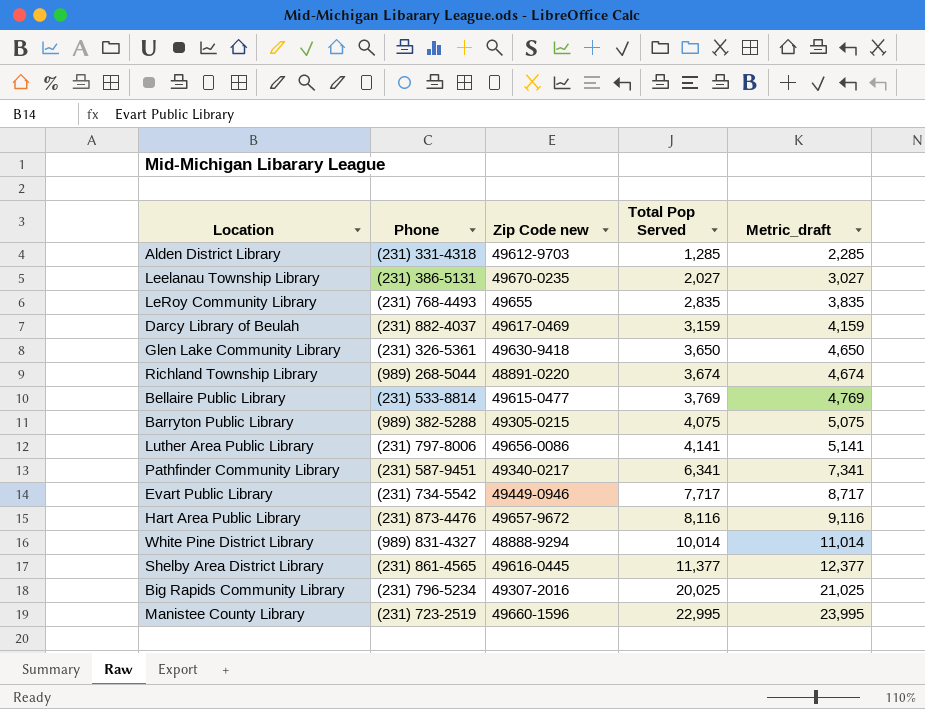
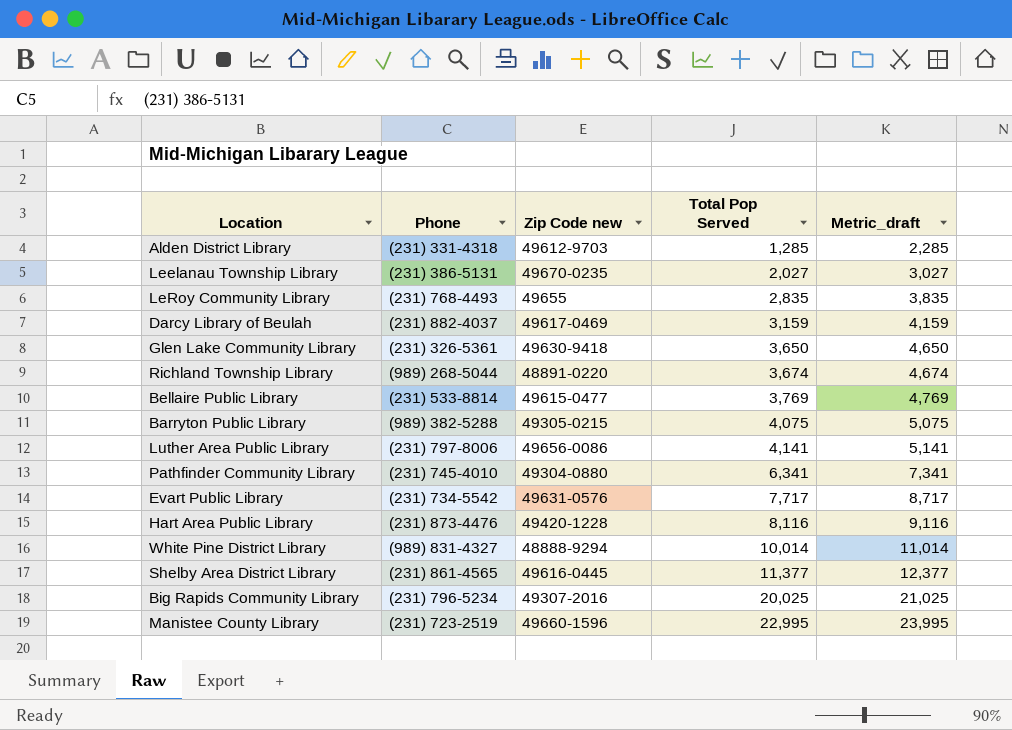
Pathfinder Community Library | Phone: (231) 587-9451 -> (231) 745-4010
Pathfinder Community Library | Zip Code new: 49340-0217 -> 49304-0880
Evart Public Library | Zip Code new: 49449-0946 -> 49631-0576
Hart Area Public Library | Zip Code new: 49657-9672 -> 49420-1228

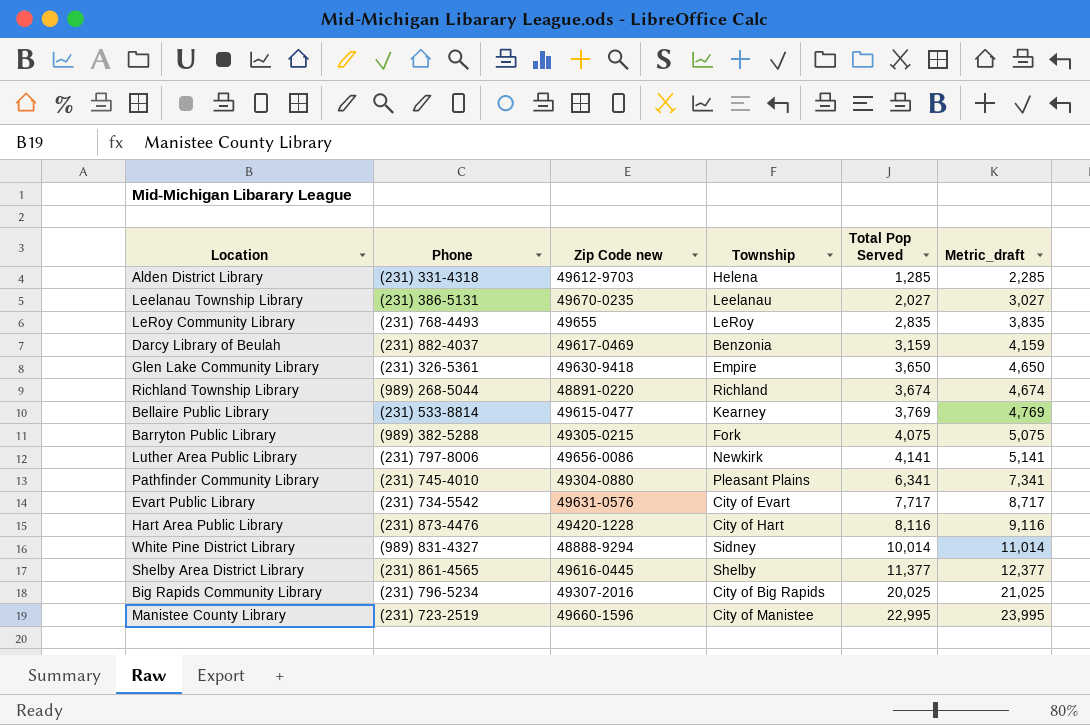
column Township | position: none -> 4

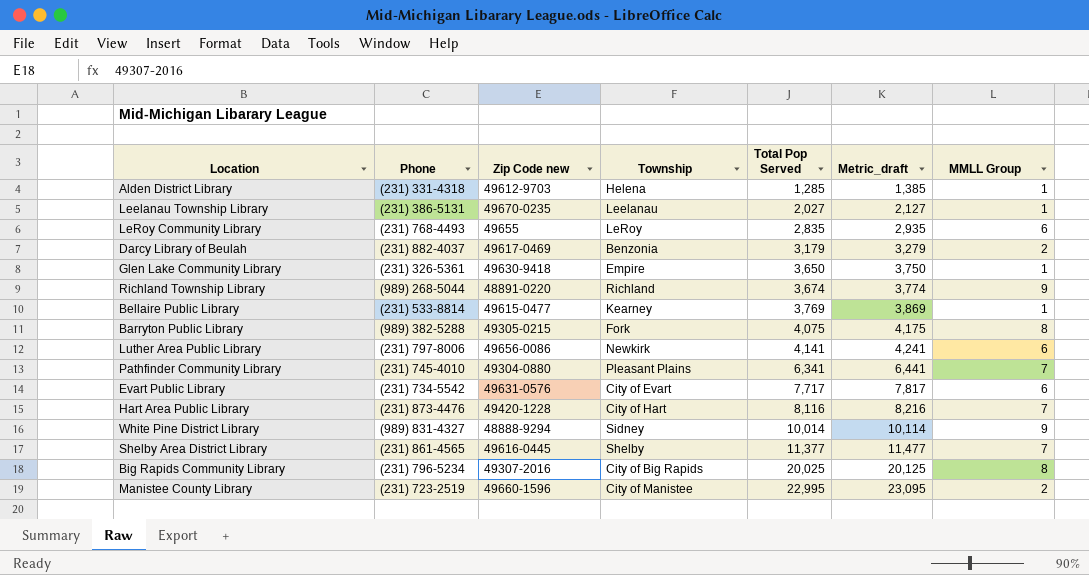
column Metric_draft | formula: [Total Pop Served] + 1000 -> [Total Pop Served] + 100
column MMLL Group | position: none -> 7
Darcy Library of Beulah | Total Pop Served: 3,159 -> 3,179

